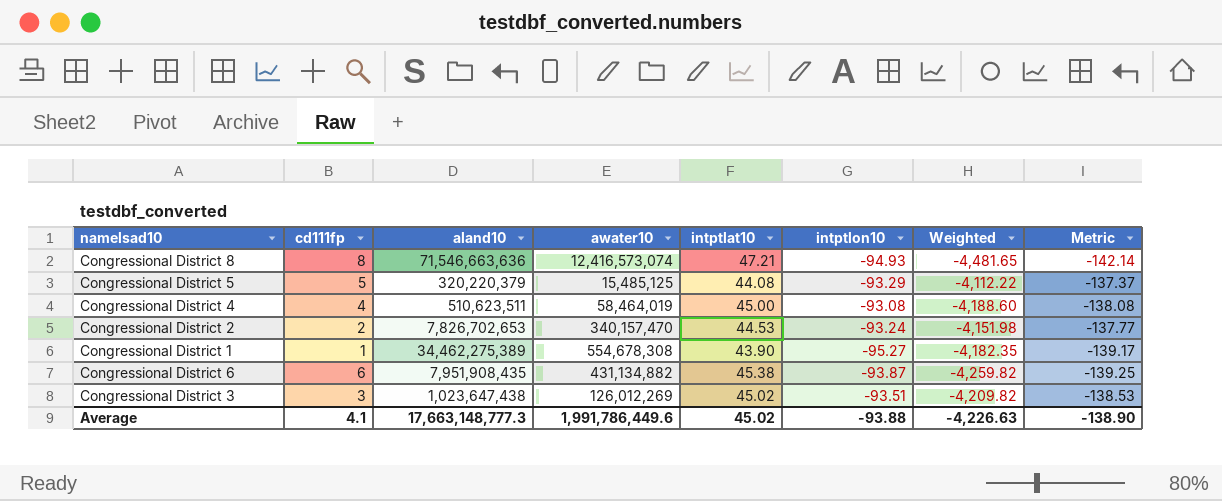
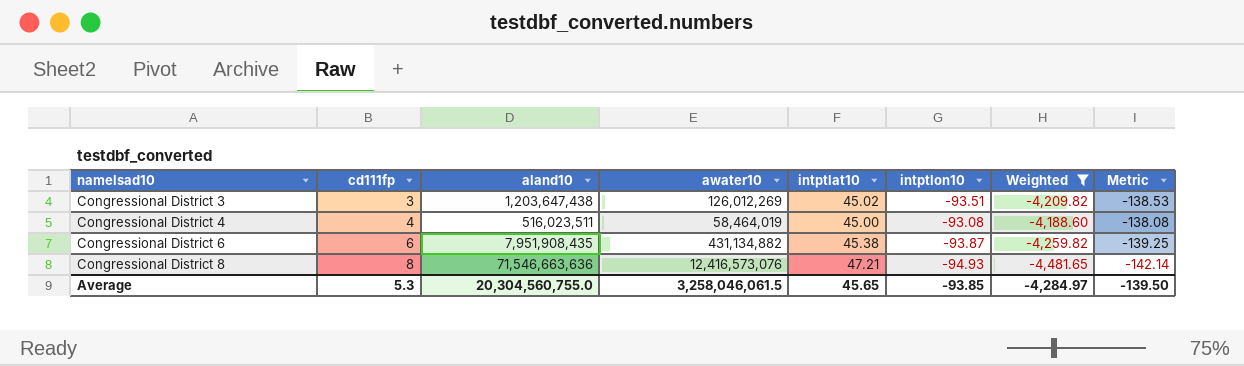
filter: none -> Weighted <= -4,188.60
row order: none -> namelsad10 ascending
Congressional District 3 | aland10: 1,023,647,438 -> 1,203,647,438
Congressional District 4 | aland10: 510,623,511 -> 516,023,511
Congressional District 8 | awater10: 12,416,573,074 -> 12,416,573,076
Average | cd111fp: 4.1 -> 5.3
Average | aland10: 17,663,148,777.3 -> 20,304,560,755.0
Average | awater10: 1,991,786,449.6 -> 3,258,046,061.5
Average | intptlat10: 45.02 -> 45.65
Average | intptlon10: -93.88 -> -93.85
Average | Weighted: -4,226.63 -> -4,284.97
Average | Metric: -138.90 -> -139.50

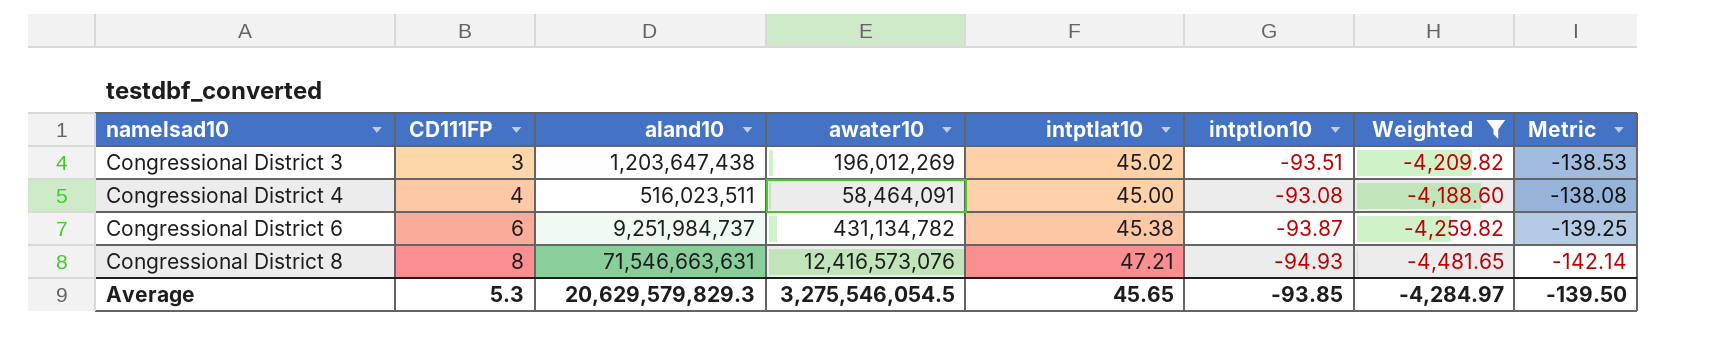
column name: cd111fp -> CD111FP
Congressional District 3 | awater10: 126,012,269 -> 196,012,269
Congressional District 4 | awater10: 58,464,019 -> 58,464,091
Congressional District 6 | aland10: 7,951,908,435 -> 9,251,984,737
Congressional District 6 | awater10: 431,134,882 -> 431,134,782
Congressional District 8 | aland10: 71,546,663,636 -> 71,546,663,631
Average | aland10: 20,304,560,755.0 -> 20,629,579,829.3
Average | awater10: 3,258,046,061.5 -> 3,275,546,054.5

